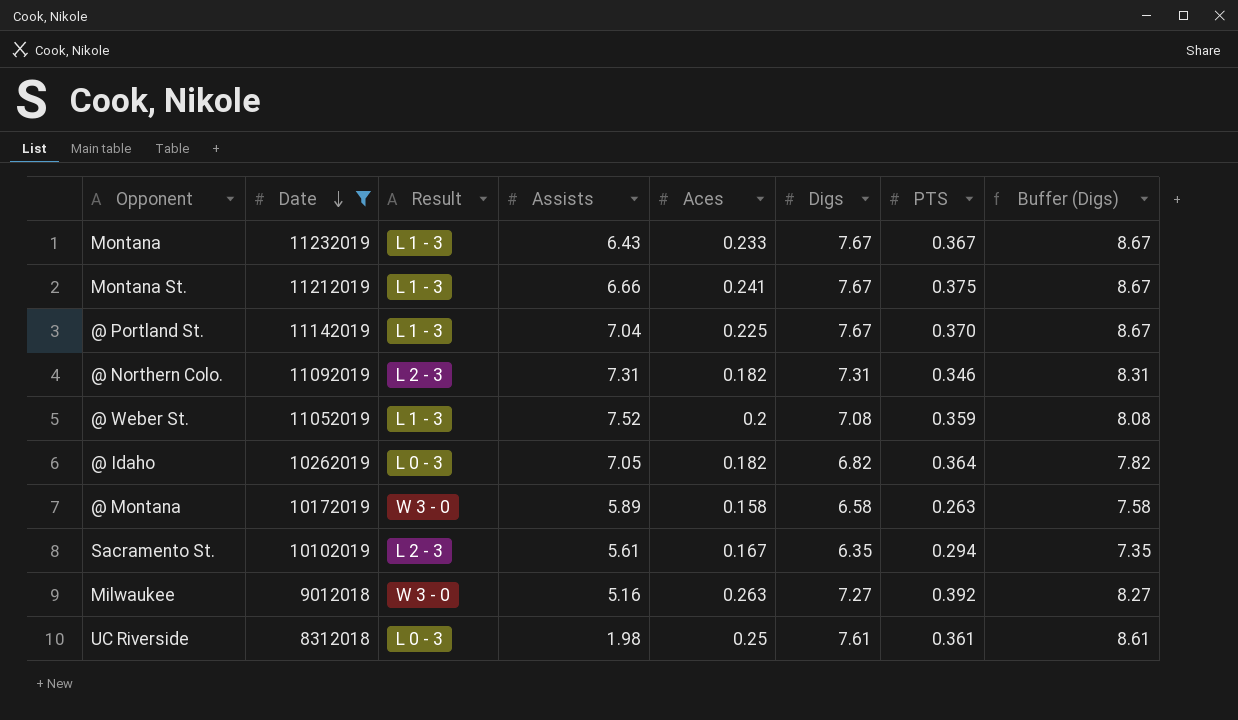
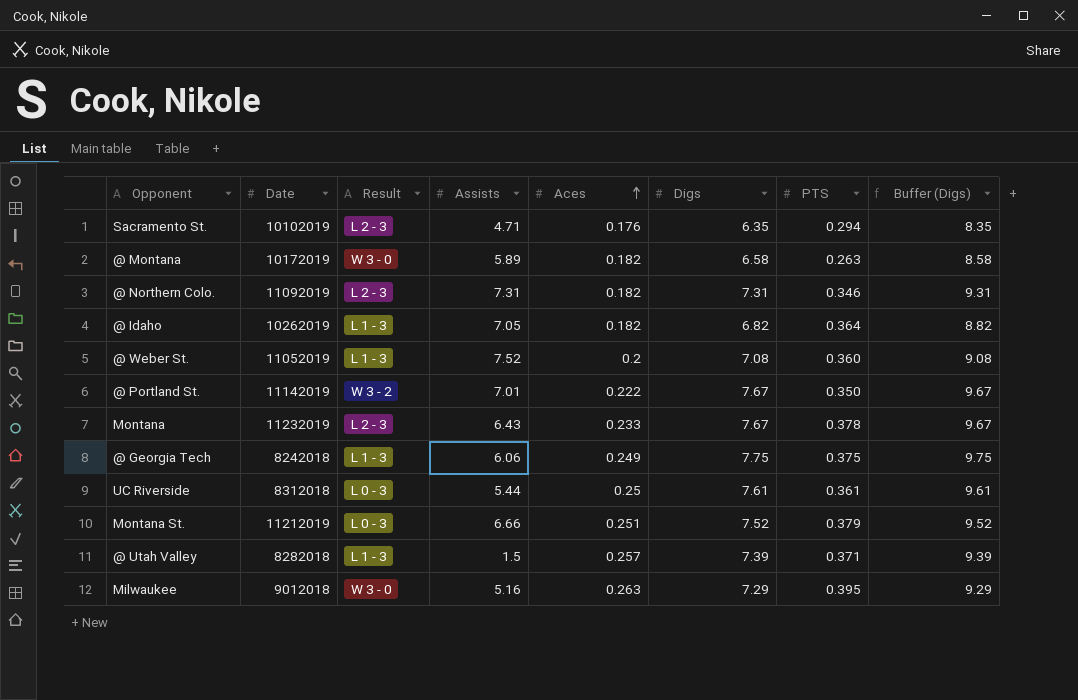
filter: Date >= 8312018 -> none
row order: Date descending -> Aces ascending
column Buffer (Digs) | formula: [Digs] + 1 -> [Digs] + 2
Sacramento St. | Assists: 5.61 -> 4.71
Sacramento St. | Aces: 0.167 -> 0.176
@ Montana | Aces: 0.158 -> 0.182
@ Idaho | Result: L 0 - 3 -> L 1 - 3
@ Weber St. | PTS: 0.359 -> 0.360
@ Portland St. | Result: L 1 - 3 -> W 3 - 2
@ Portland St. | Assists: 7.04 -> 7.01
@ Portland St. | Aces: 0.225 -> 0.222
@ Portland St. | PTS: 0.370 -> 0.350
Montana | Result: L 1 - 3 -> L 2 - 3
Montana | PTS: 0.367 -> 0.378
UC Riverside | Assists: 1.98 -> 5.44
Montana St. | Result: L 1 - 3 -> L 0 - 3
Montana St. | Aces: 0.241 -> 0.251
Montana St. | Digs: 7.67 -> 7.52
Montana St. | PTS: 0.375 -> 0.379
Milwaukee | Digs: 7.27 -> 7.29
Milwaukee | PTS: 0.392 -> 0.395

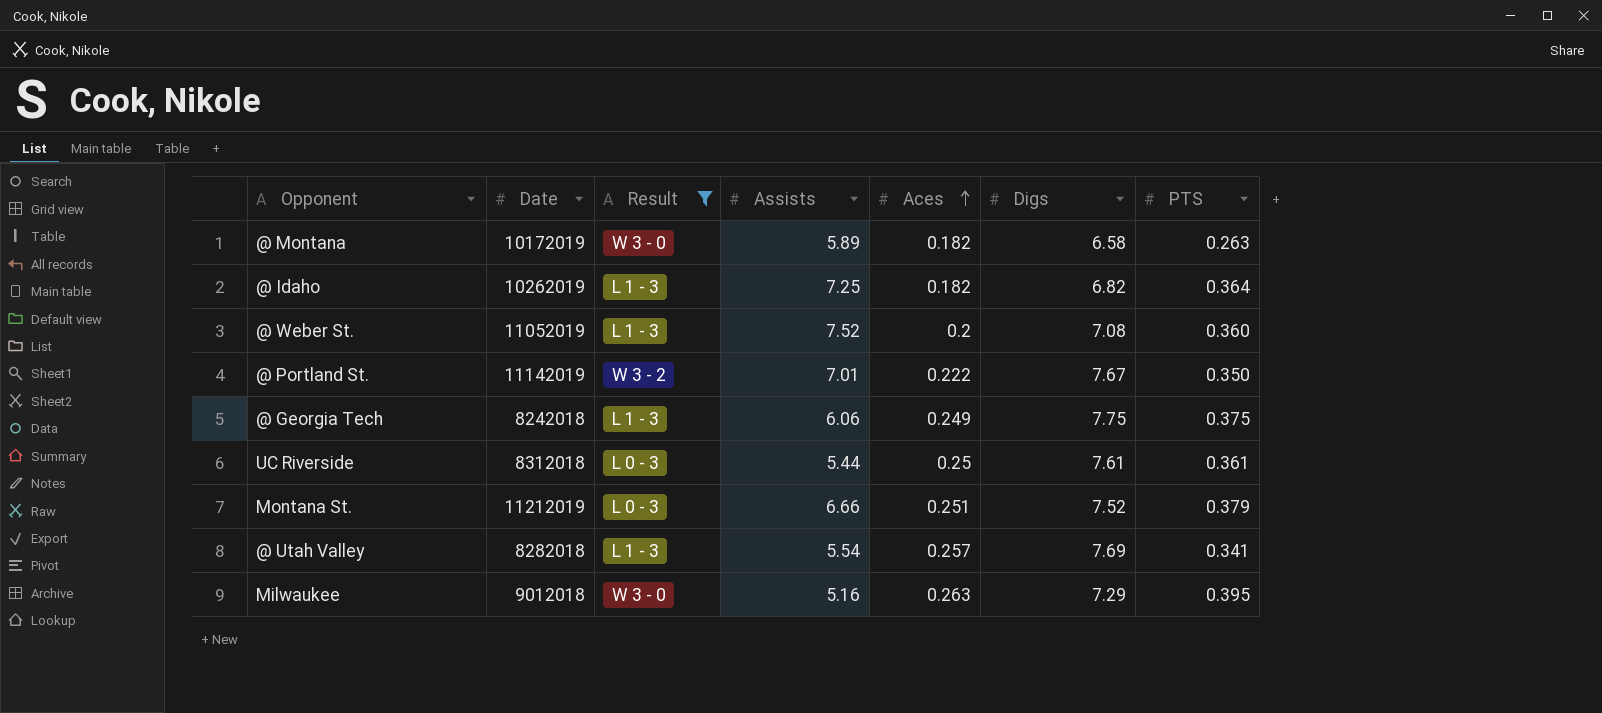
filter: none -> Result != L 2 - 3
column Buffer (Digs) | formula: [Digs] + 2 -> none
@ Idaho | Assists: 7.05 -> 7.25
@ Utah Valley | Assists: 1.5 -> 5.54
@ Utah Valley | Digs: 7.39 -> 7.69
@ Utah Valley | PTS: 0.371 -> 0.341

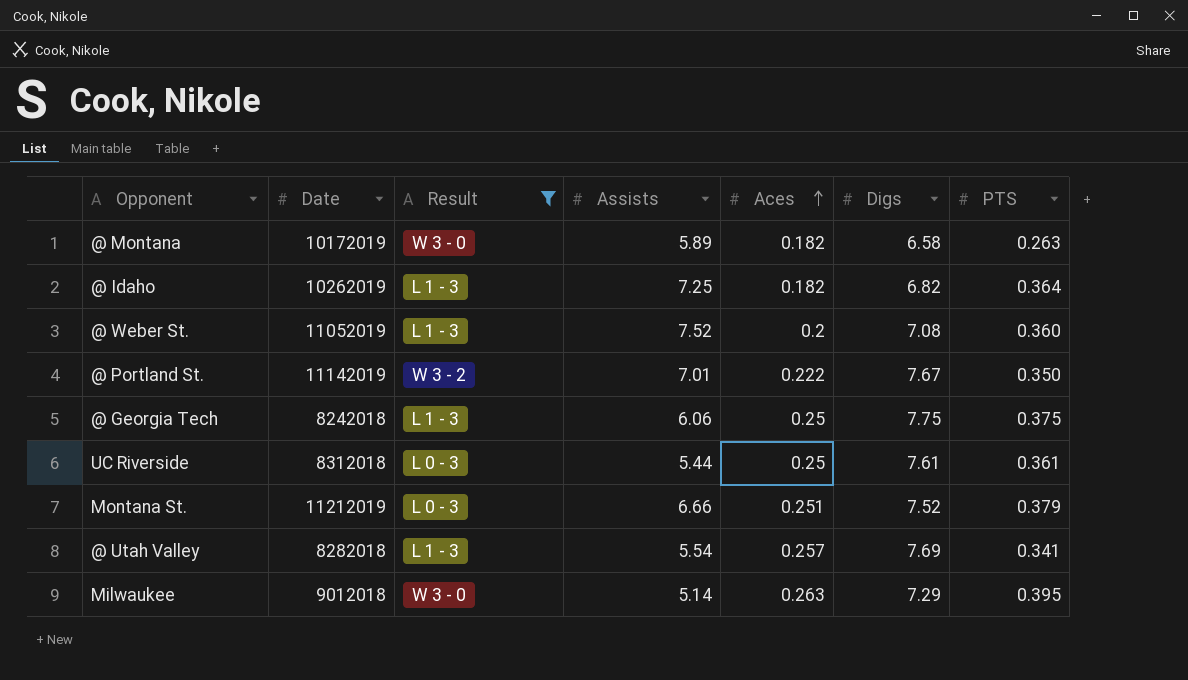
@ Georgia Tech | Aces: 0.249 -> 0.25
Milwaukee | Assists: 5.16 -> 5.14

